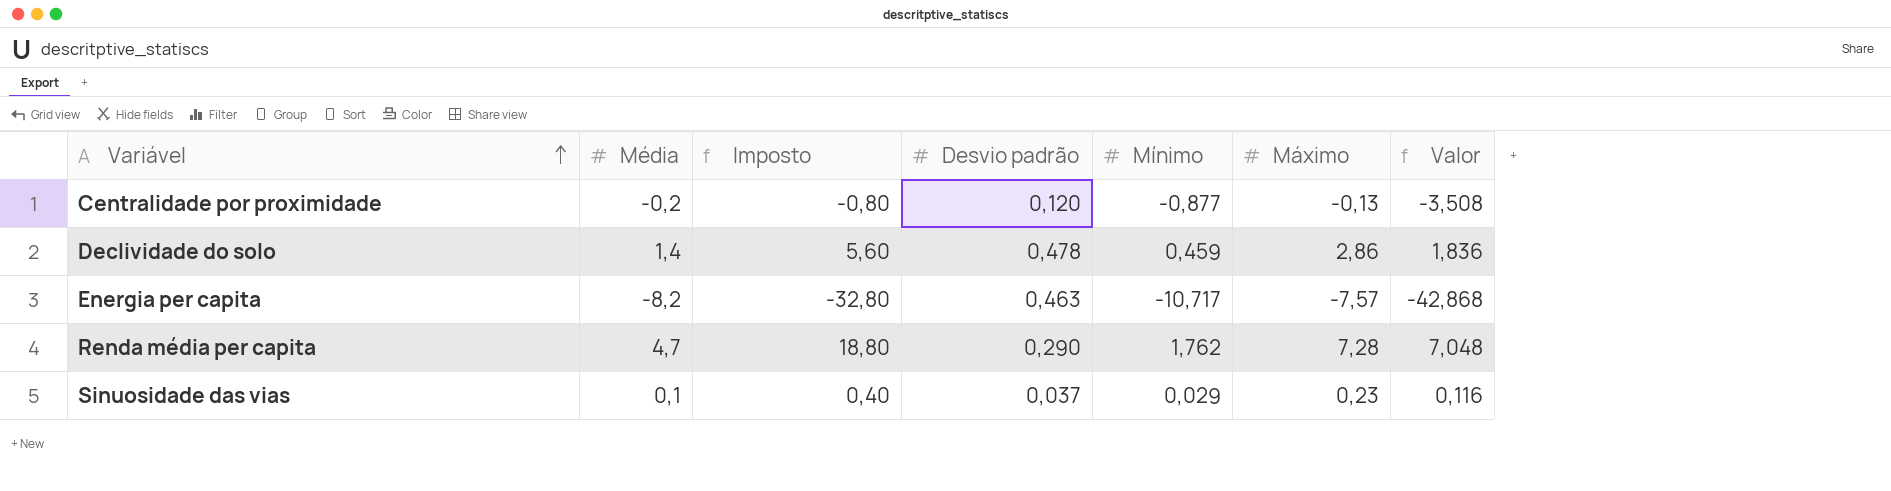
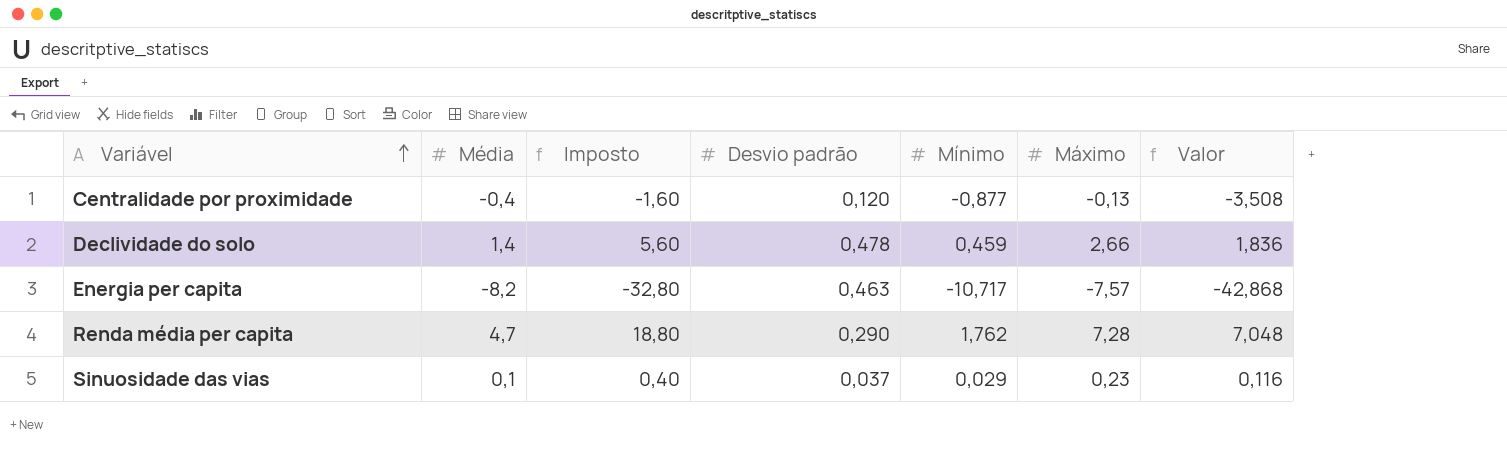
Centralidade por proximidade | Média: -0,2 -> -0,4
Centralidade por proximidade | Imposto: -0,80 -> -1,60
Declividade do solo | Máximo: 2,86 -> 2,66

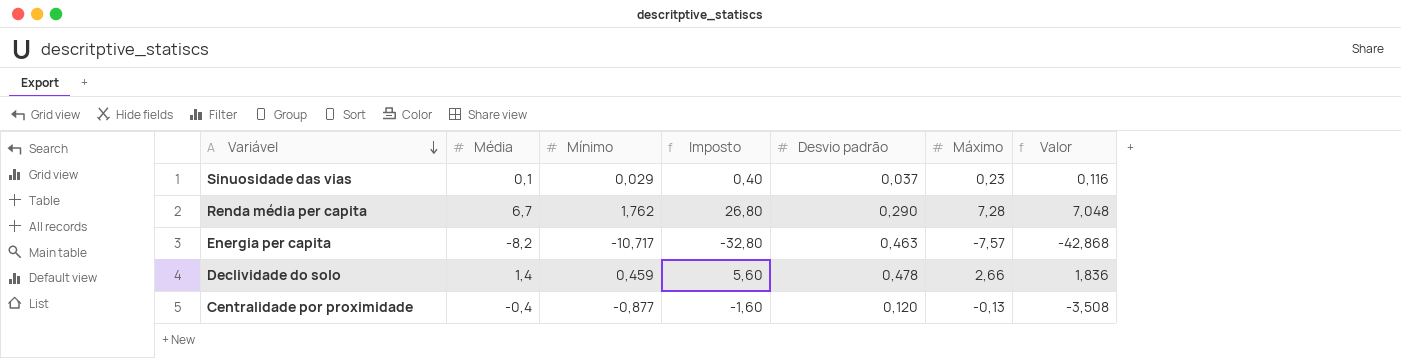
row order: Variável ascending -> Variável descending
column Mínimo | position: 5 -> 3
Renda média per capita | Média: 4,7 -> 6,7
Renda média per capita | Imposto: 18,80 -> 26,80

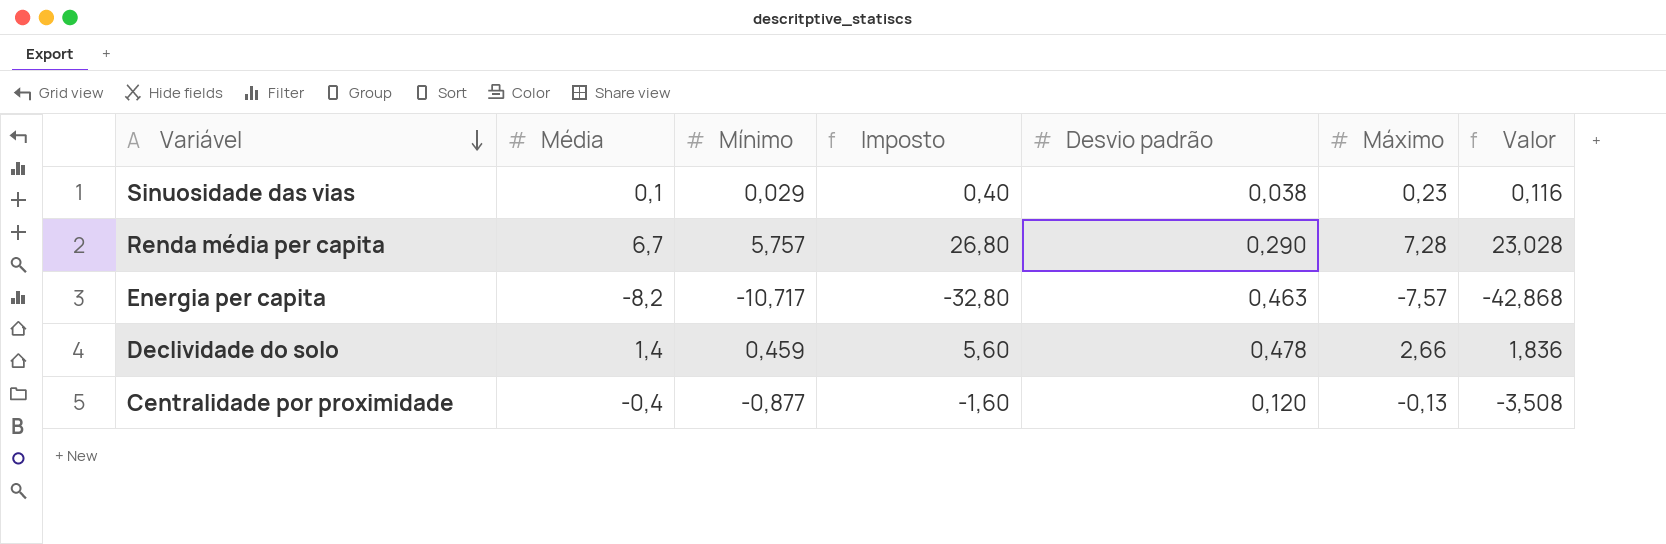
Sinuosidade das vias | Desvio padrão: 0,037 -> 0,038
Renda média per capita | Mínimo: 1,762 -> 5,757
Renda média per capita | Valor: 7,048 -> 23,028

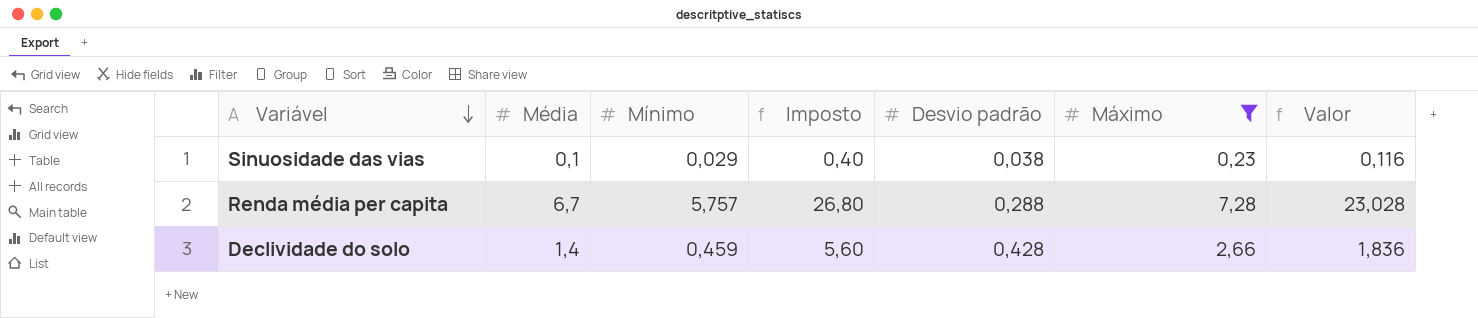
filter: none -> Máximo >= 0,23
Renda média per capita | Desvio padrão: 0,290 -> 0,288
Declividade do solo | Desvio padrão: 0,478 -> 0,428

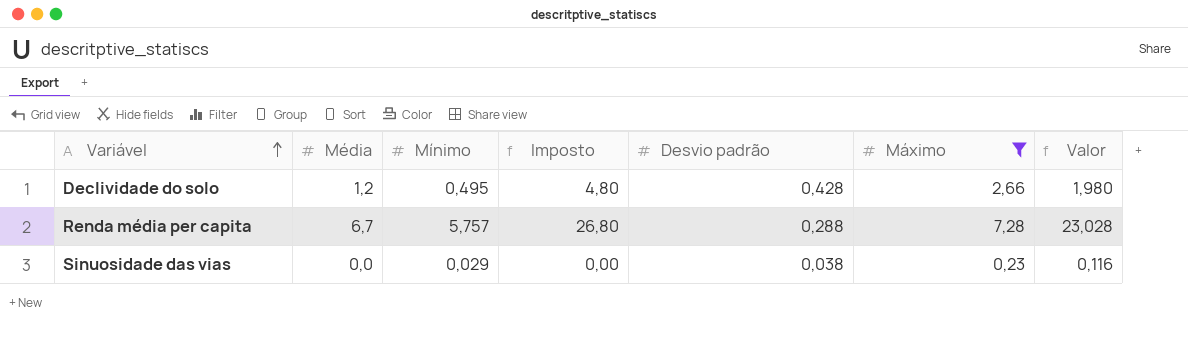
row order: Variável descending -> Variável ascending
Declividade do solo | Média: 1,4 -> 1,2
Declividade do solo | Mínimo: 0,459 -> 0,495
Declividade do solo | Imposto: 5,60 -> 4,80
Declividade do solo | Valor: 1,836 -> 1,980
Sinuosidade das vias | Média: 0,1 -> 0,0
Sinuosidade das vias | Imposto: 0,40 -> 0,00

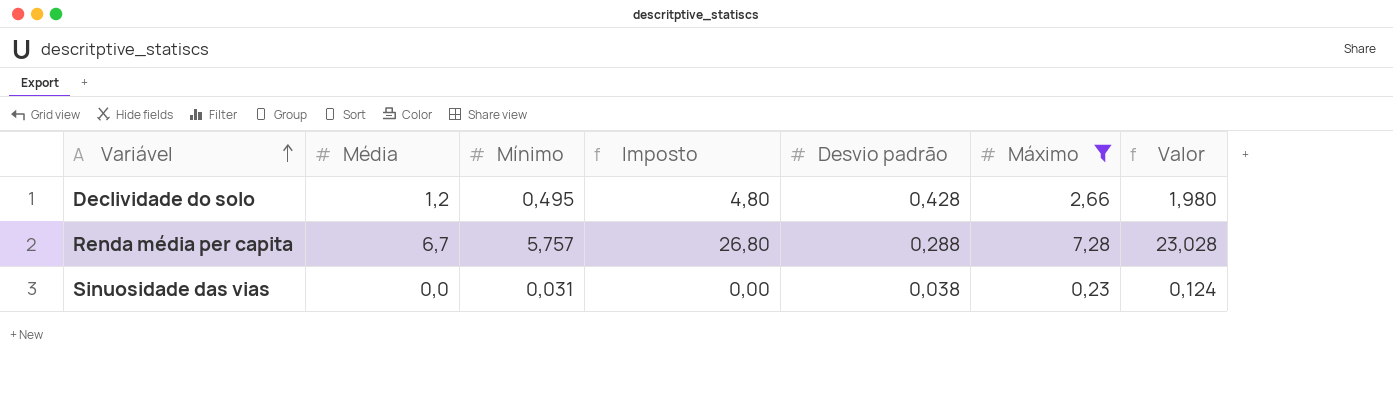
Sinuosidade das vias | Mínimo: 0,029 -> 0,031
Sinuosidade das vias | Valor: 0,116 -> 0,124

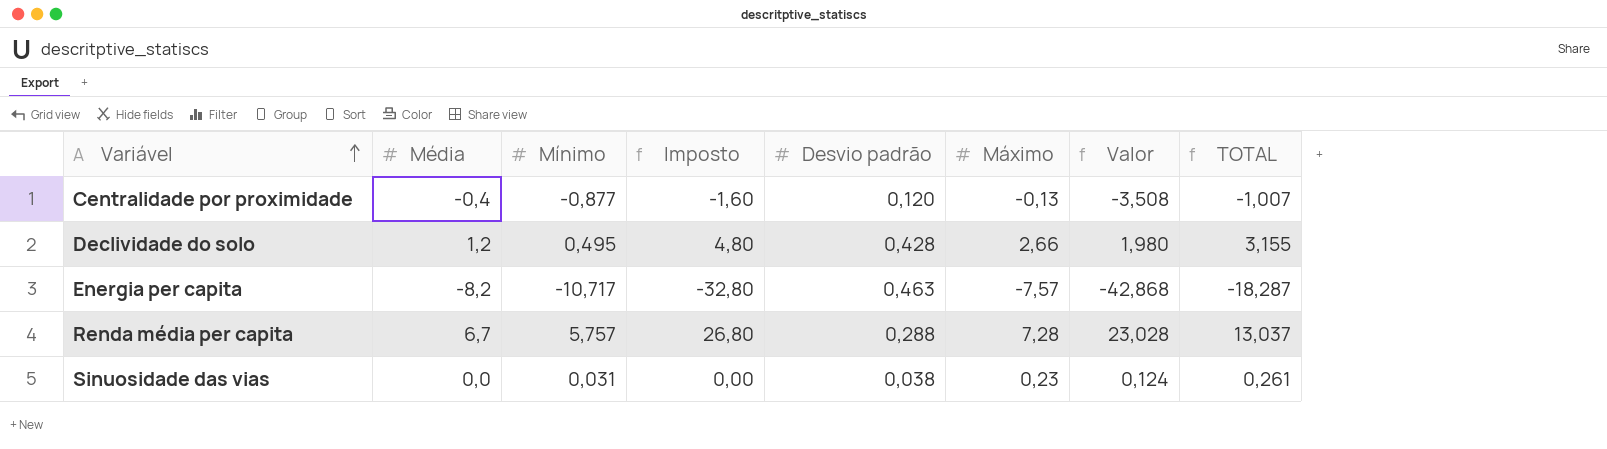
filter: Máximo >= 0,23 -> none
column TOTAL | formula: none -> [Mínimo] + [Máximo]

